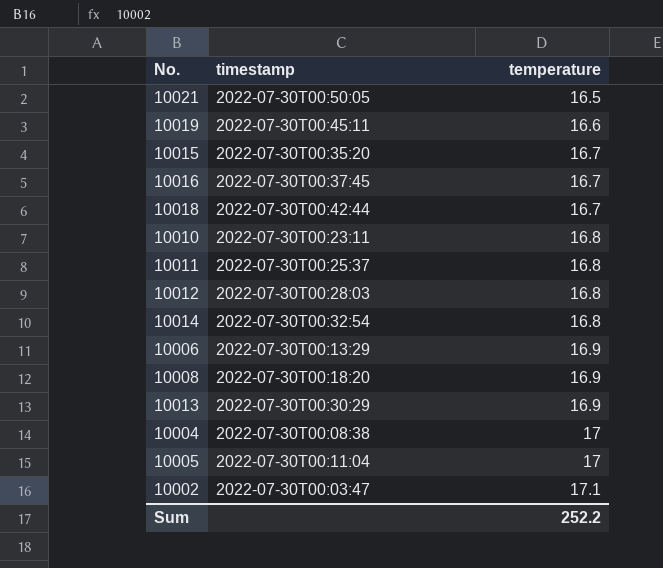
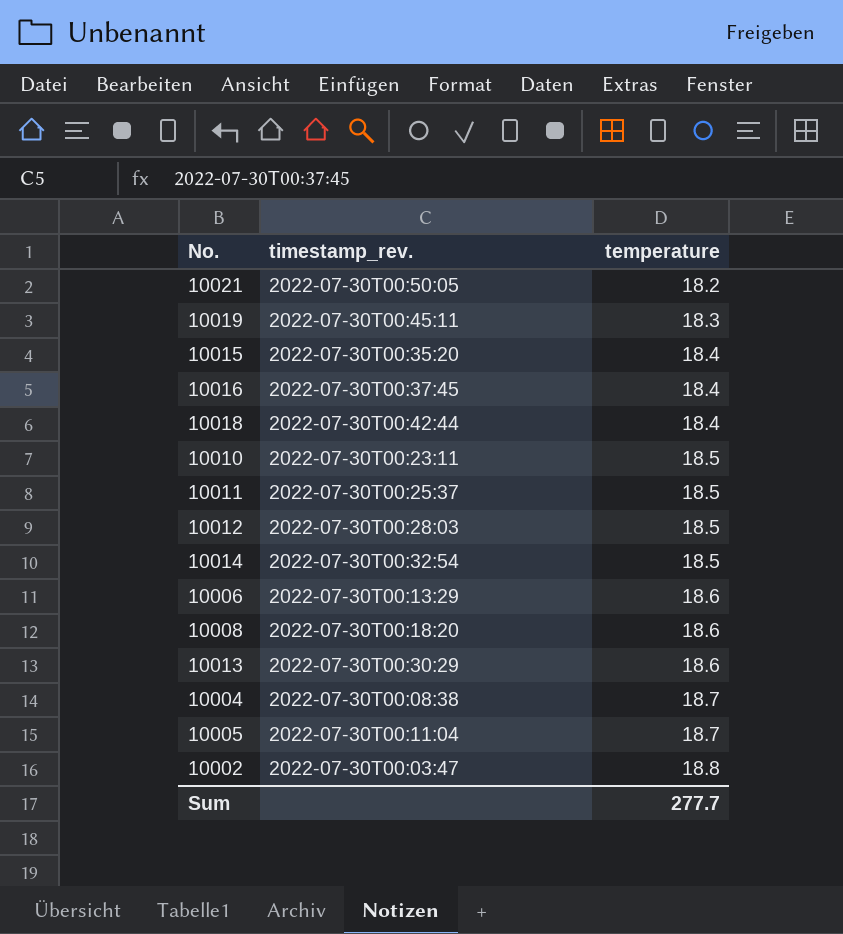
column name: timestamp -> timestamp_rev.
10021 | temperature: 16.5 -> 18.2
10019 | temperature: 16.6 -> 18.3
10015 | temperature: 16.7 -> 18.4
10016 | temperature: 16.7 -> 18.4
10018 | temperature: 16.7 -> 18.4
10010 | temperature: 16.8 -> 18.5
10011 | temperature: 16.8 -> 18.5
10012 | temperature: 16.8 -> 18.5
10014 | temperature: 16.8 -> 18.5
10006 | temperature: 16.9 -> 18.6
10008 | temperature: 16.9 -> 18.6
10013 | temperature: 16.9 -> 18.6
10004 | temperature: 17 -> 18.7
10005 | temperature: 17 -> 18.7
10002 | temperature: 17.1 -> 18.8
Sum | temperature: 252.2 -> 277.7

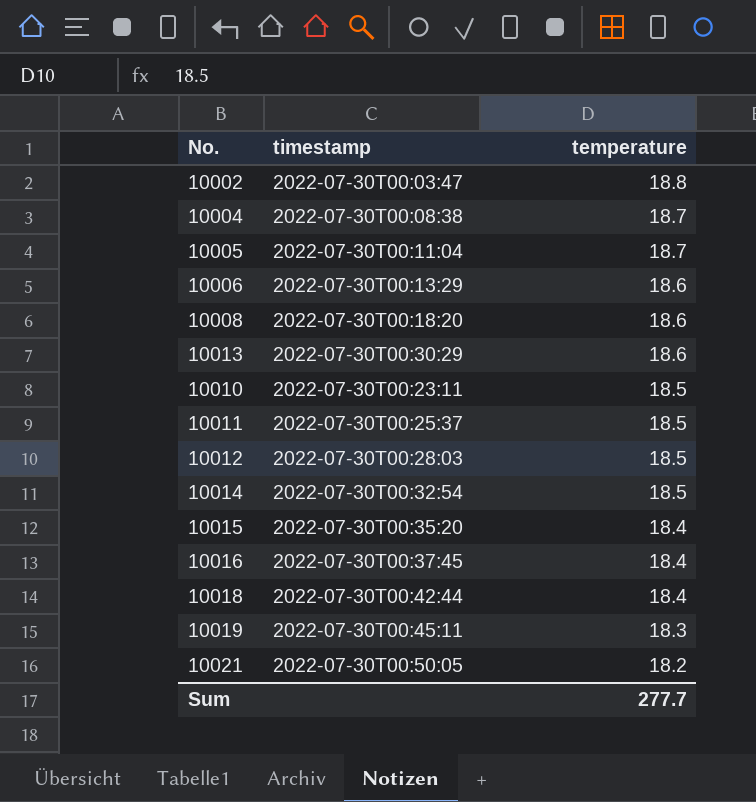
row order: temperature ascending -> temperature descending
column name: timestamp_rev. -> timestamp

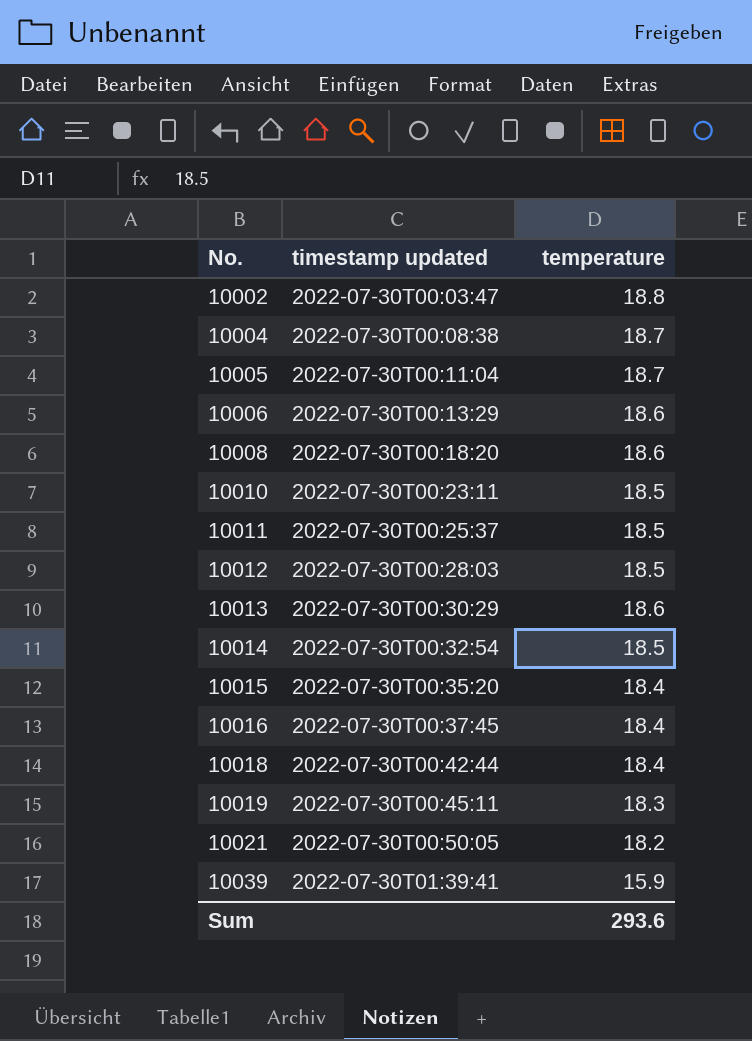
row order: temperature descending -> No. ascending
column name: timestamp -> timestamp updated
row 10039: none -> 2022-07-30T01:39:41 | 15.9
Sum | temperature: 277.7 -> 293.6

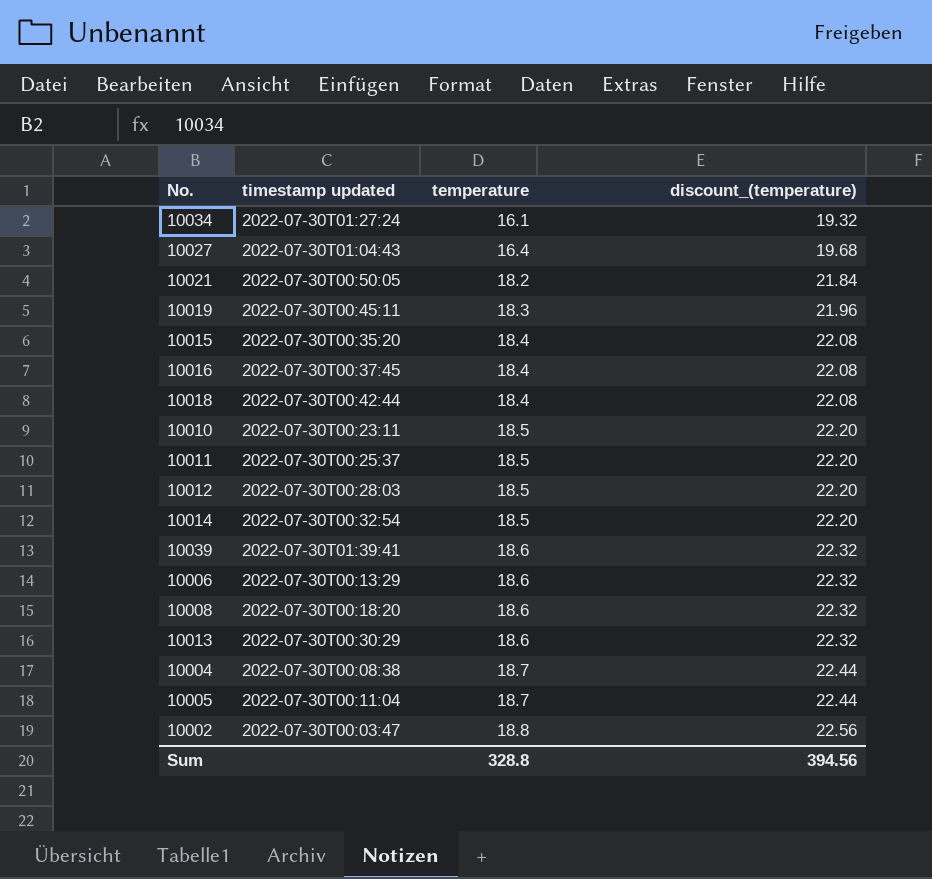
row order: No. ascending -> temperature ascending
column discount_(temperature) | formula: none -> [temperature] * 1.2
row 10034: none -> 2022-07-30T01:27:24 | 16.1 | 19.32
row 10027: none -> 2022-07-30T01:04:43 | 16.4 | 19.68
10039 | temperature: 15.9 -> 18.6
Sum | temperature: 293.6 -> 328.8

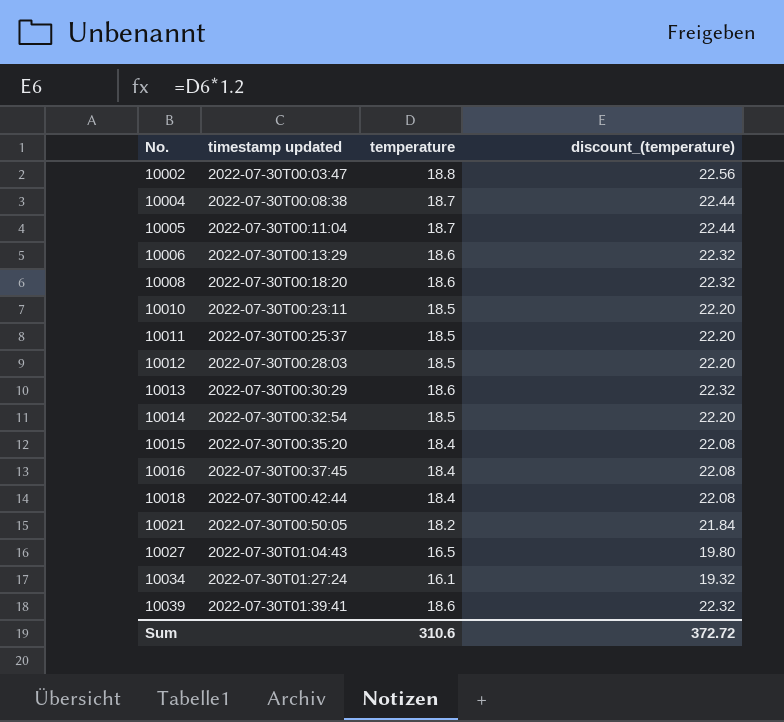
row order: temperature ascending -> No. ascending
row 10019: 2022-07-30T00:45:11 | 18.3 | 21.96 -> none
10027 | temperature: 16.4 -> 16.5
10027 | discount_(temperature): 19.68 -> 19.80
Sum | temperature: 328.8 -> 310.6
Sum | discount_(temperature): 394.56 -> 372.72

